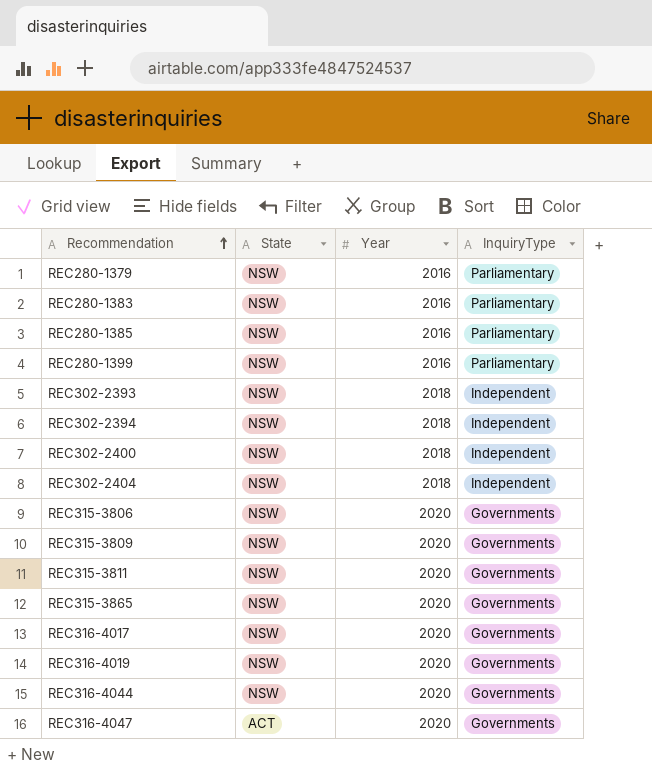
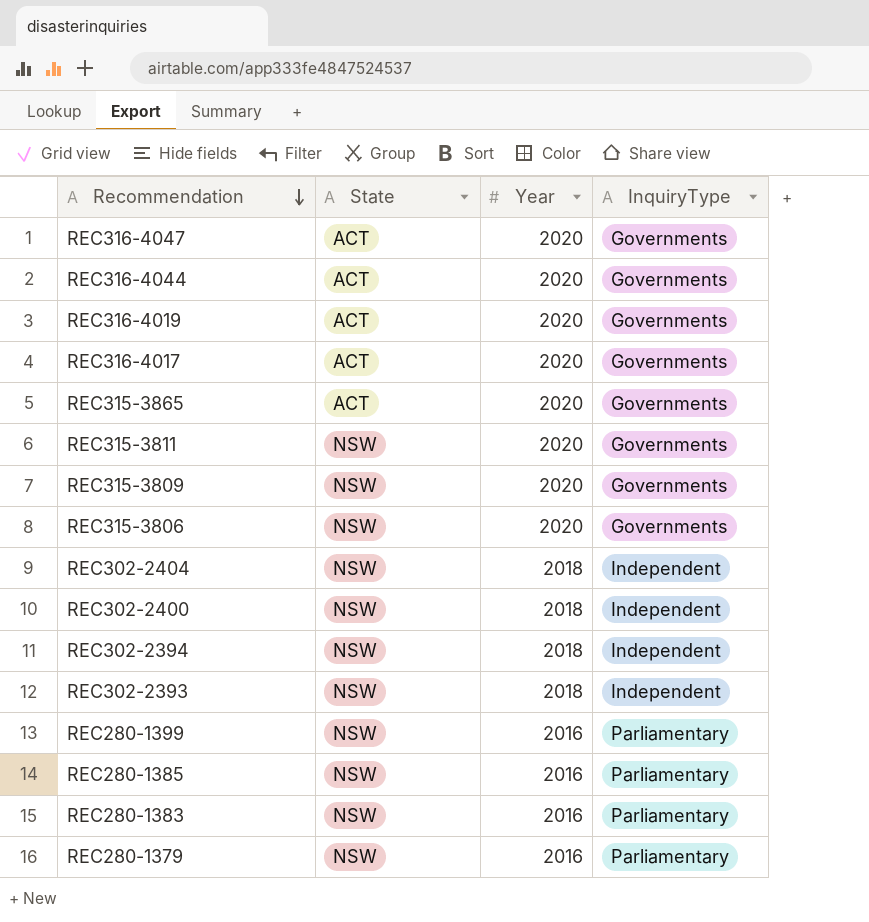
row order: Recommendation ascending -> Recommendation descending
REC316-4044 | State: NSW -> ACT
REC316-4019 | State: NSW -> ACT
REC316-4017 | State: NSW -> ACT
REC315-3865 | State: NSW -> ACT

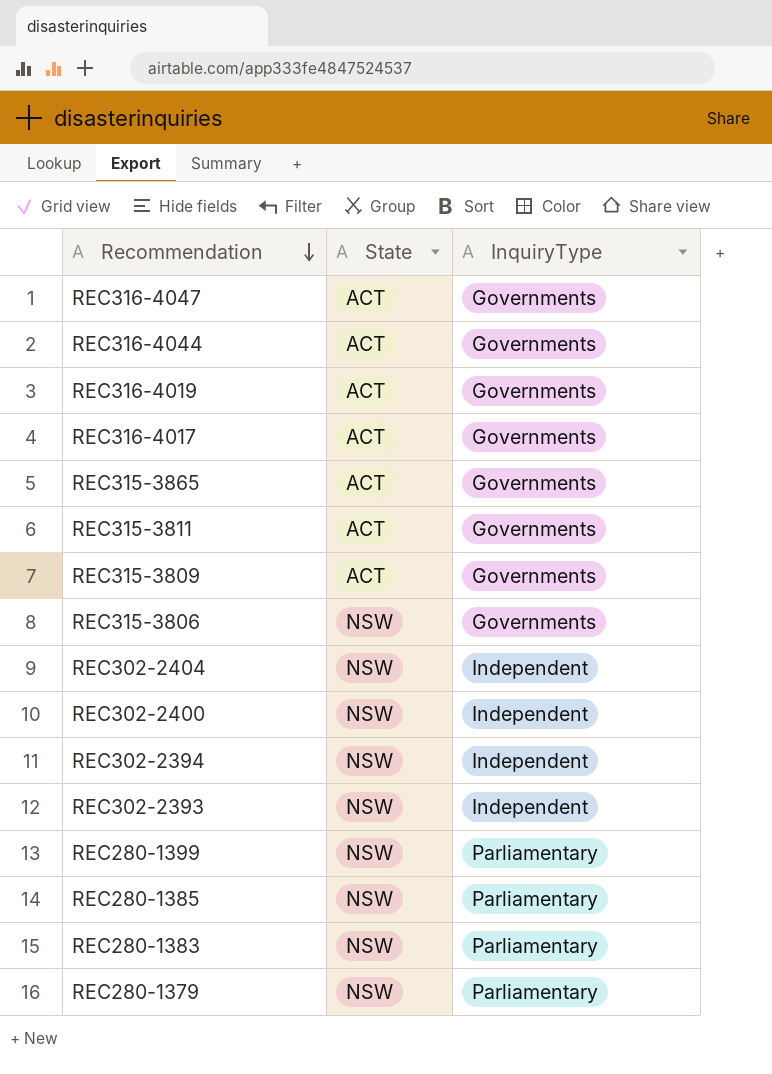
column Year | position: 3 -> none
REC315-3811 | State: NSW -> ACT
REC315-3809 | State: NSW -> ACT

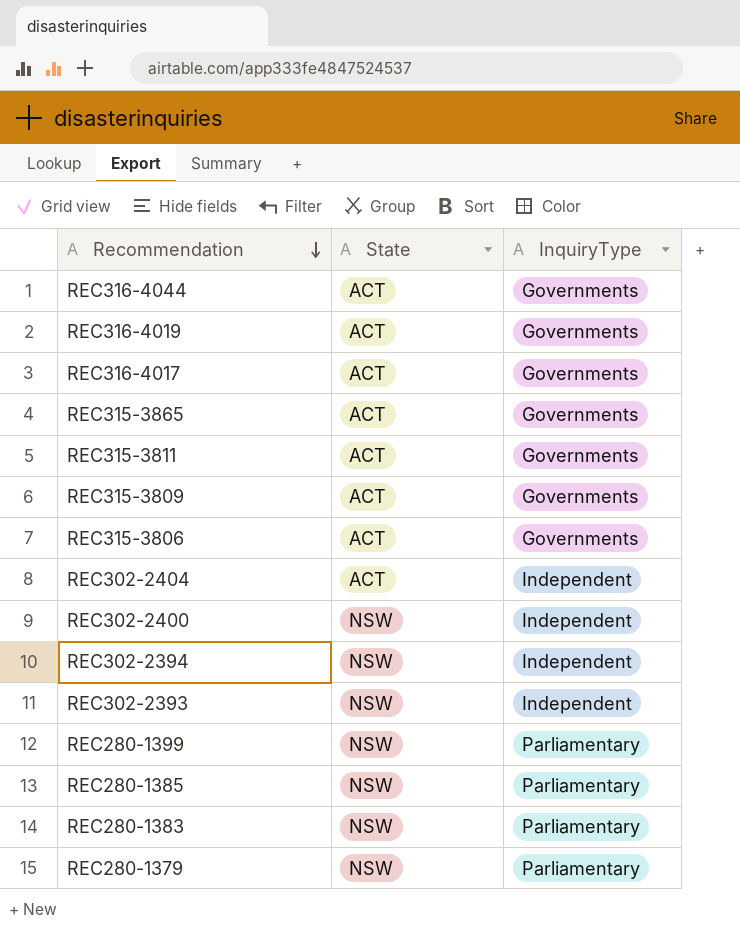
row REC316-4047: ACT | Governments -> none
REC315-3806 | State: NSW -> ACT
REC302-2404 | State: NSW -> ACT

